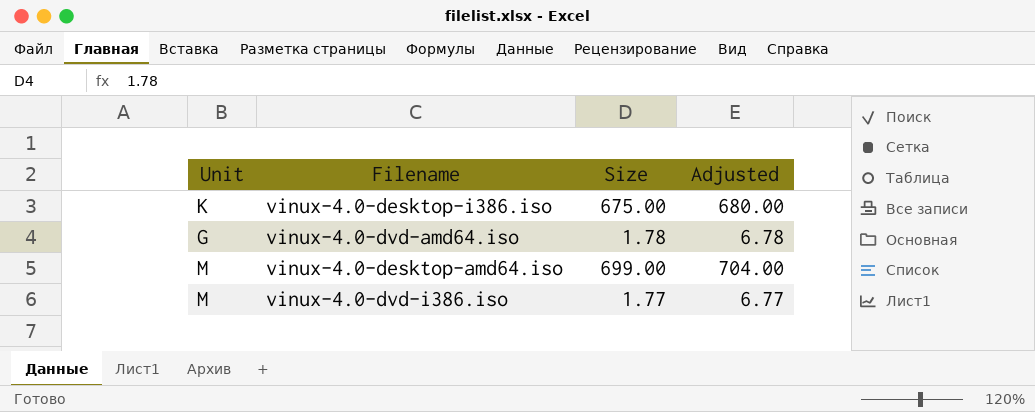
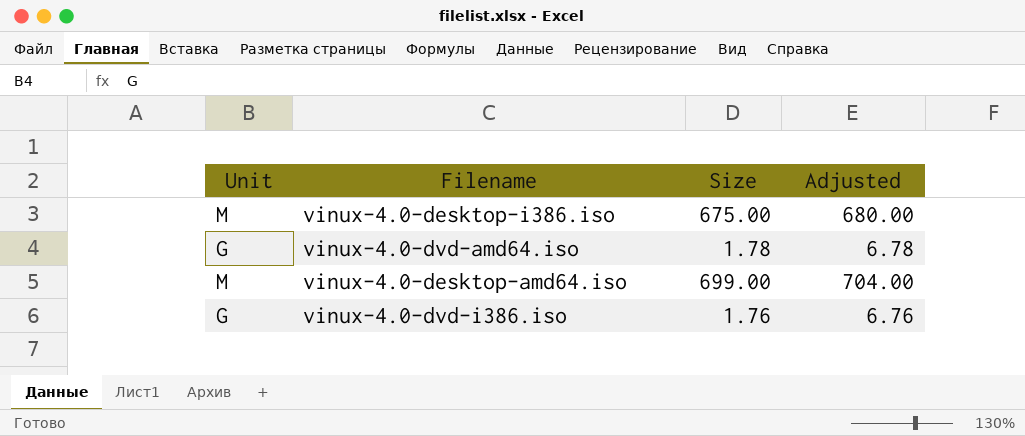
vinux-4.0-desktop-i386.iso | Unit: K -> M
vinux-4.0-dvd-i386.iso | Unit: M -> G
vinux-4.0-dvd-i386.iso | Size: 1.77 -> 1.76
vinux-4.0-dvd-i386.iso | Adjusted: 6.77 -> 6.76

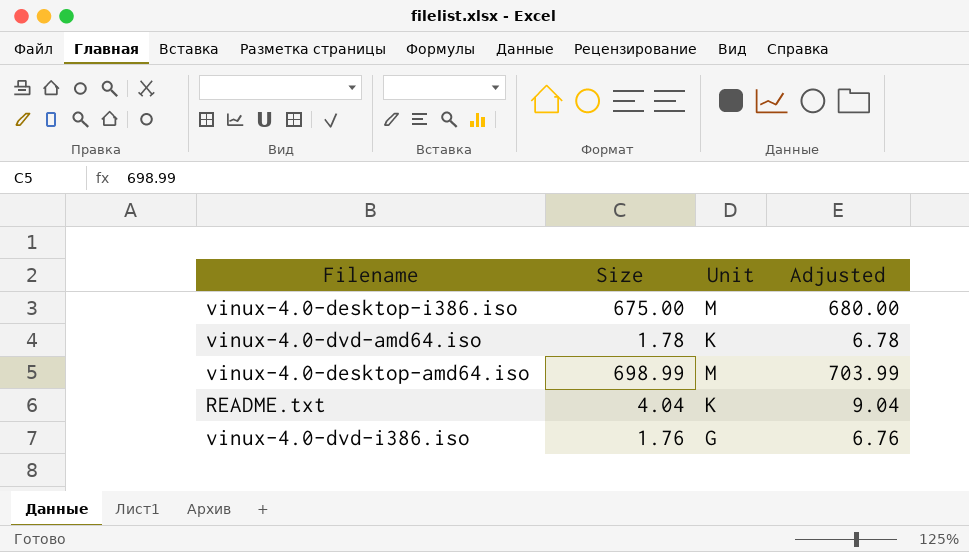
column Unit | position: 1 -> 3
vinux-4.0-dvd-amd64.iso | Unit: G -> K
vinux-4.0-desktop-amd64.iso | Size: 699.00 -> 698.99
vinux-4.0-desktop-amd64.iso | Adjusted: 704.00 -> 703.99
row README.txt: none -> 4.04 | K | 9.04

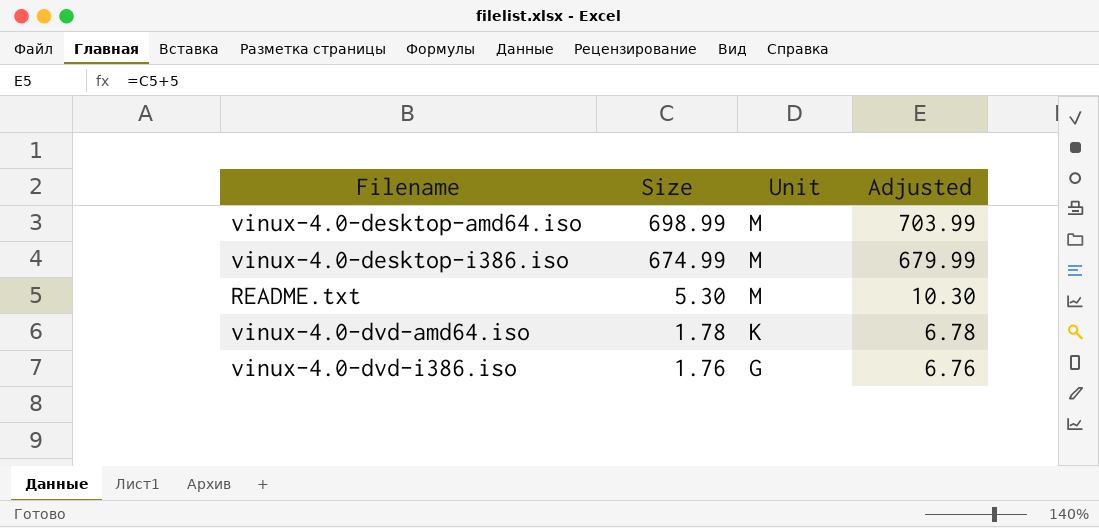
row order: none -> Size descending
vinux-4.0-desktop-i386.iso | Size: 675.00 -> 674.99
vinux-4.0-desktop-i386.iso | Adjusted: 680.00 -> 679.99
README.txt | Size: 4.04 -> 5.30
README.txt | Unit: K -> M
README.txt | Adjusted: 9.04 -> 10.30

